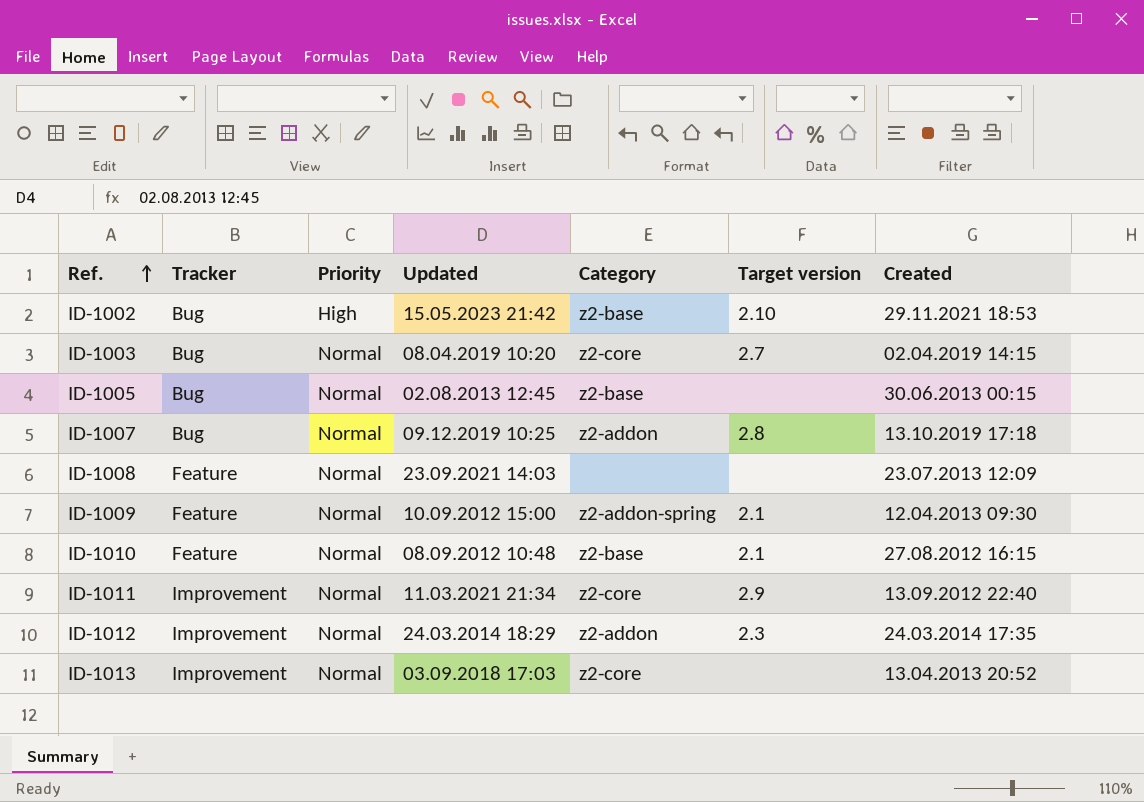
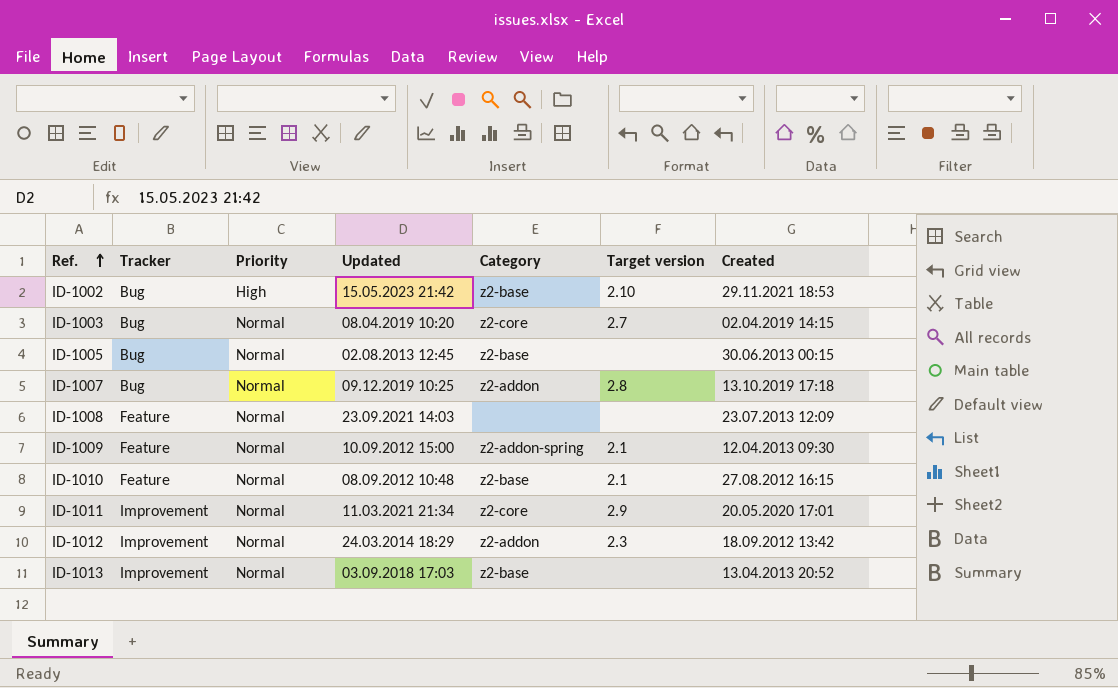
ID-1011 | Created: 13.09.2012 22:40 -> 20.05.2020 17:01
ID-1012 | Created: 24.03.2014 17:35 -> 18.09.2012 13:42
ID-1013 | Category: z2-core -> z2-base

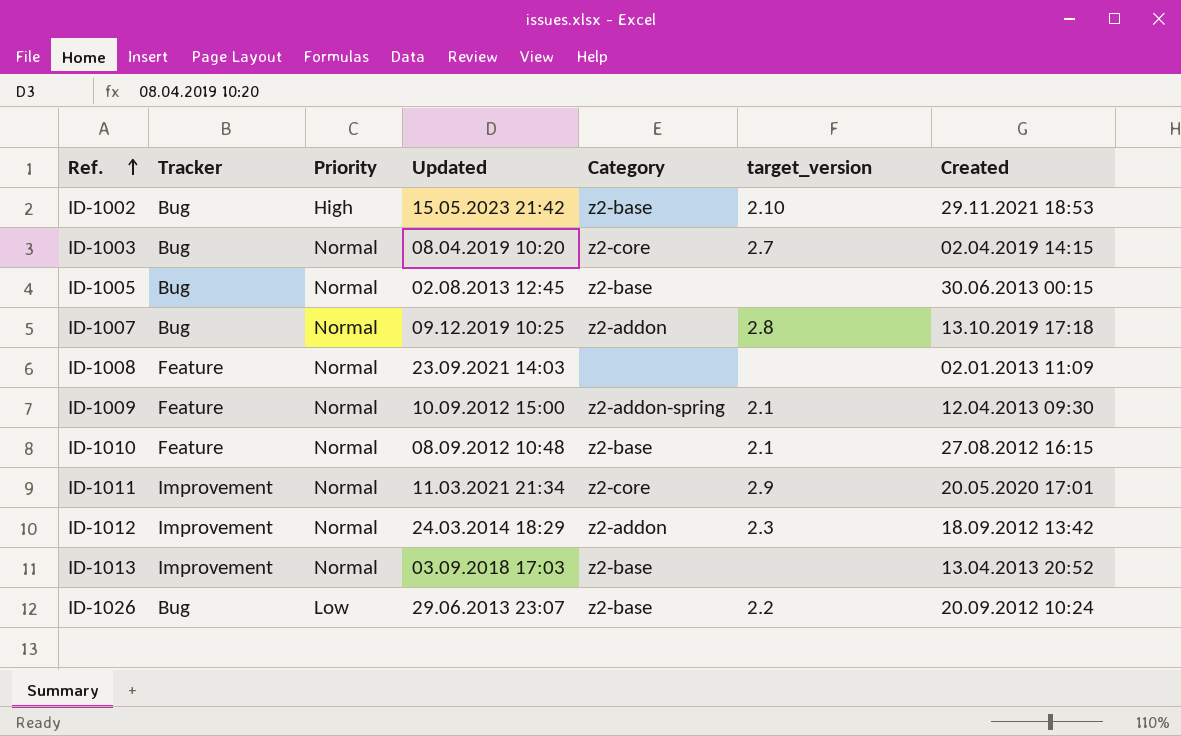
column name: Target version -> target_version
ID-1008 | Created: 23.07.2013 12:09 -> 02.01.2013 11:09
row ID-1026: none -> Bug | Low | 29.06.2013 23:07 | z2-base | 2.2 | 20.09.2012 10:24

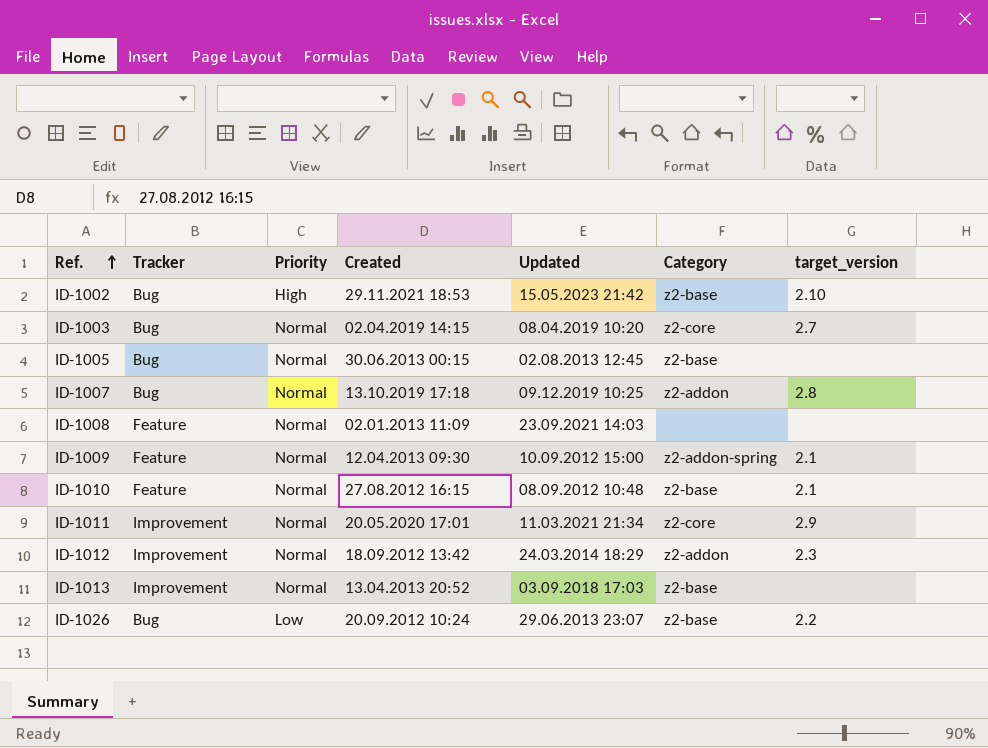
column Created | position: 7 -> 4

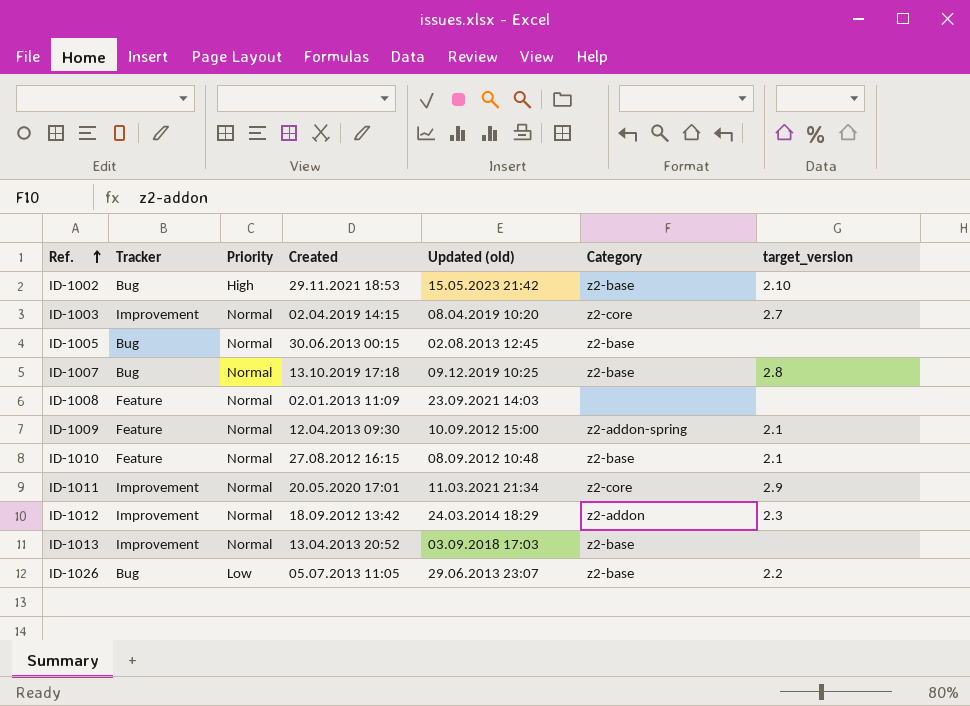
column name: Updated -> Updated (old)
ID-1003 | Tracker: Bug -> Improvement
ID-1007 | Category: z2-addon -> z2-base
ID-1026 | Created: 20.09.2012 10:24 -> 05.07.2013 11:05

